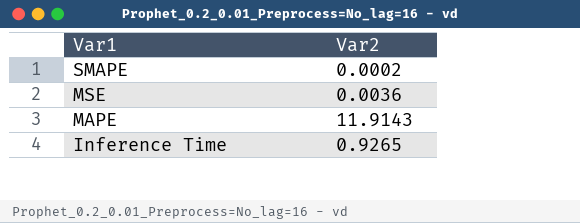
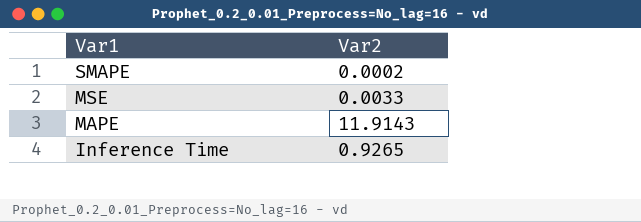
MSE | Var2: 0.0036 -> 0.0033

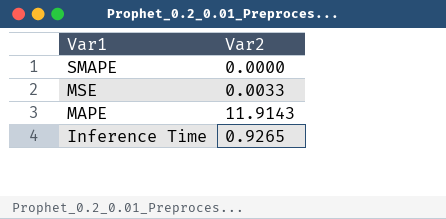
SMAPE | Var2: 0.0002 -> 0.0000

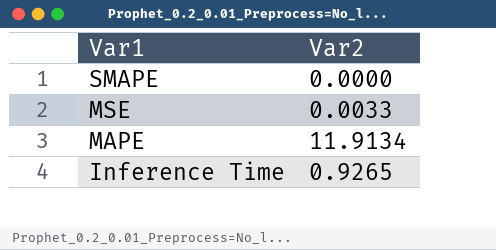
MAPE | Var2: 11.9143 -> 11.9134

